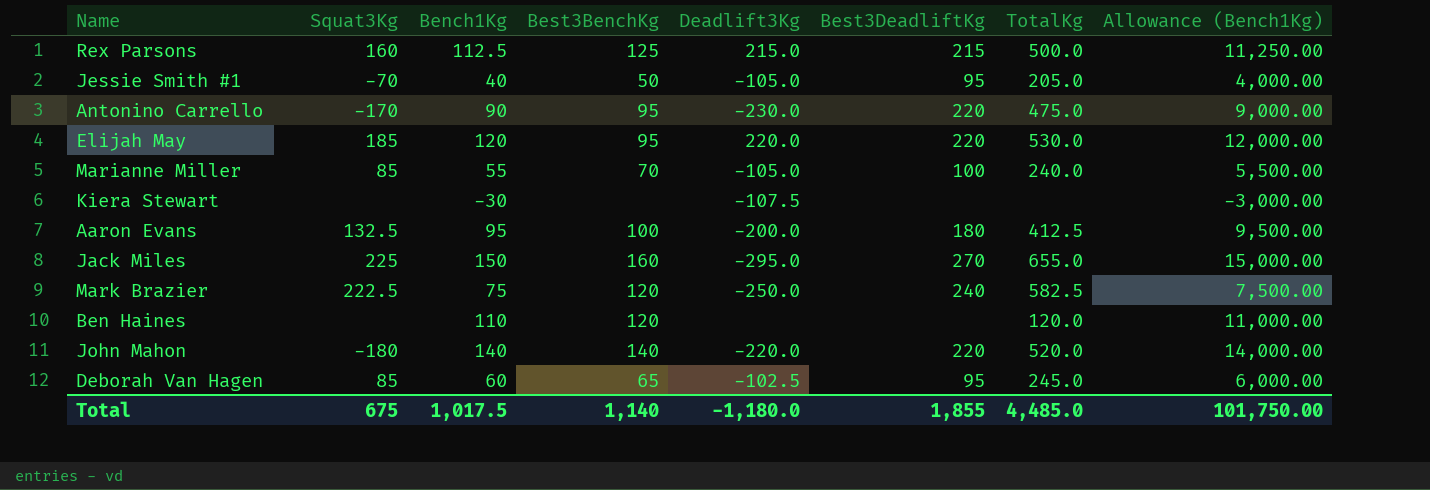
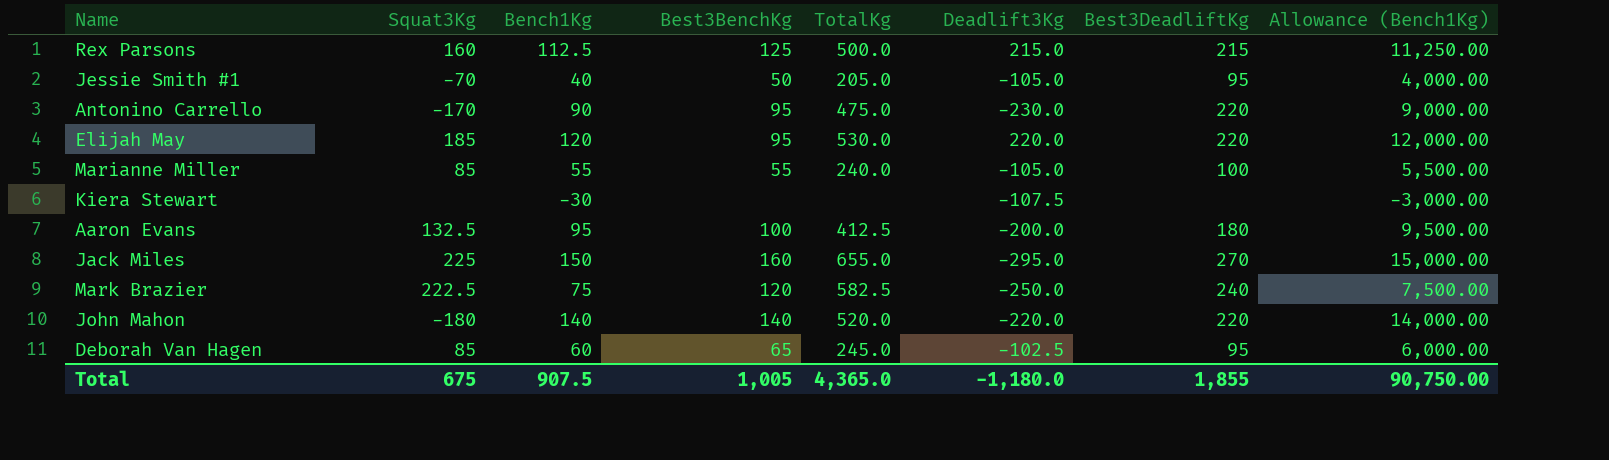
column TotalKg | position: 7 -> 5
row Ben Haines: none | 110 | 120 | none | none | 120.0 | 11,000.00 -> none
Marianne Miller | Best3BenchKg: 70 -> 55
Total | Bench1Kg: 1,017.5 -> 907.5
Total | Best3BenchKg: 1,140 -> 1,005
Total | TotalKg: 4,485.0 -> 4,365.0
Total | Allowance (Bench1Kg): 101,750.00 -> 90,750.00

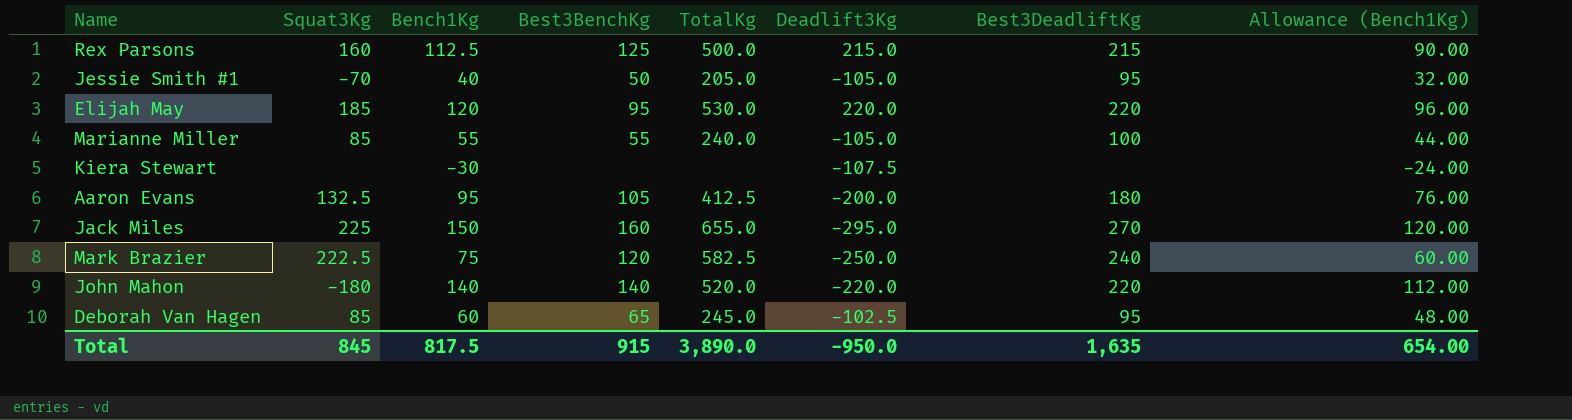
column Allowance (Bench1Kg) | formula: [Bench1Kg] * 100 -> [Bench1Kg] * 0.8
row Antonino Carrello: -170 | 90 | 95 | 475.0 | -230.0 | 220 | 9,000.00 -> none
Aaron Evans | Best3BenchKg: 100 -> 105
Total | Squat3Kg: 675 -> 845
Total | Bench1Kg: 907.5 -> 817.5
Total | Best3BenchKg: 1,005 -> 915
Total | TotalKg: 4,365.0 -> 3,890.0
Total | Deadlift3Kg: -1,180.0 -> -950.0
Total | Best3DeadliftKg: 1,855 -> 1,635
Total | Allowance (Bench1Kg): 90,750.00 -> 654.00

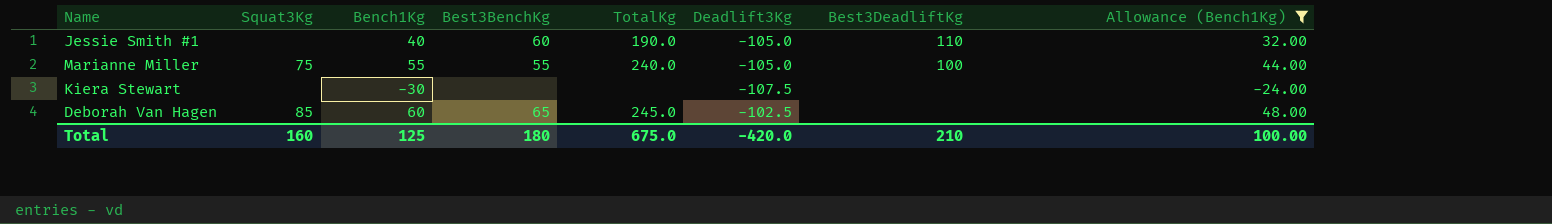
filter: none -> Allowance (Bench1Kg) <= 48.00
Jessie Smith #1 | Squat3Kg: -70 -> none
Jessie Smith #1 | Best3BenchKg: 50 -> 60
Jessie Smith #1 | TotalKg: 205.0 -> 190.0
Jessie Smith #1 | Best3DeadliftKg: 95 -> 110
Marianne Miller | Squat3Kg: 85 -> 75
Deborah Van Hagen | Best3DeadliftKg: 95 -> none
Total | Squat3Kg: 845 -> 160
Total | Bench1Kg: 817.5 -> 125
Total | Best3BenchKg: 915 -> 180
Total | TotalKg: 3,890.0 -> 675.0
Total | Deadlift3Kg: -950.0 -> -420.0
Total | Best3DeadliftKg: 1,635 -> 210
Total | Allowance (Bench1Kg): 654.00 -> 100.00

